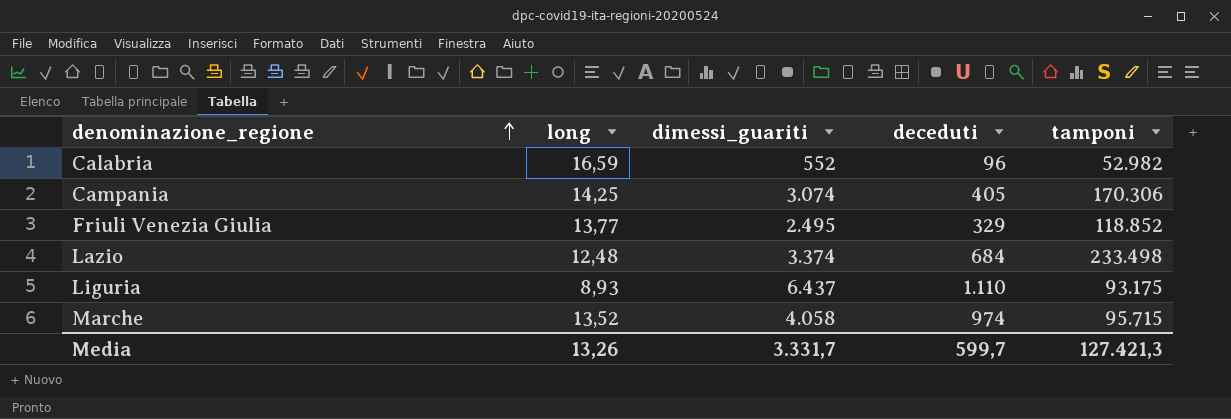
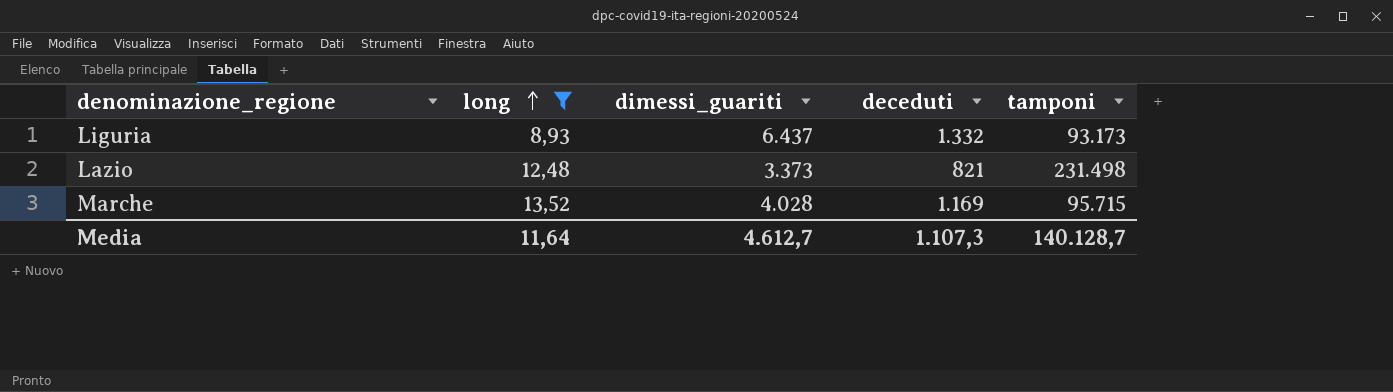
filter: none -> long <= 13,52
row order: denominazione_regione ascending -> long ascending
Liguria | deceduti: 1.110 -> 1.332
Liguria | tamponi: 93.175 -> 93.173
Lazio | dimessi_guariti: 3.374 -> 3.373
Lazio | deceduti: 684 -> 821
Lazio | tamponi: 233.498 -> 231.498
Marche | dimessi_guariti: 4.058 -> 4.028
Marche | deceduti: 974 -> 1.169
Media | long: 13,26 -> 11,64
Media | dimessi_guariti: 3.331,7 -> 4.612,7
Media | deceduti: 599,7 -> 1.107,3
Media | tamponi: 127.421,3 -> 140.128,7

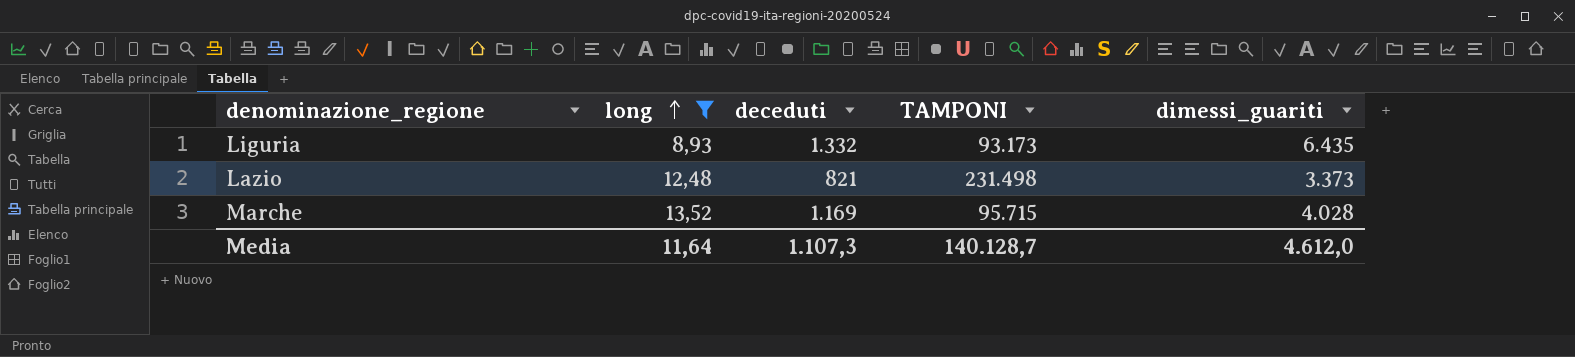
column name: tamponi -> TAMPONI
column dimessi_guariti | position: 3 -> 5
Liguria | dimessi_guariti: 6.437 -> 6.435
Media | dimessi_guariti: 4.612,7 -> 4.612,0

